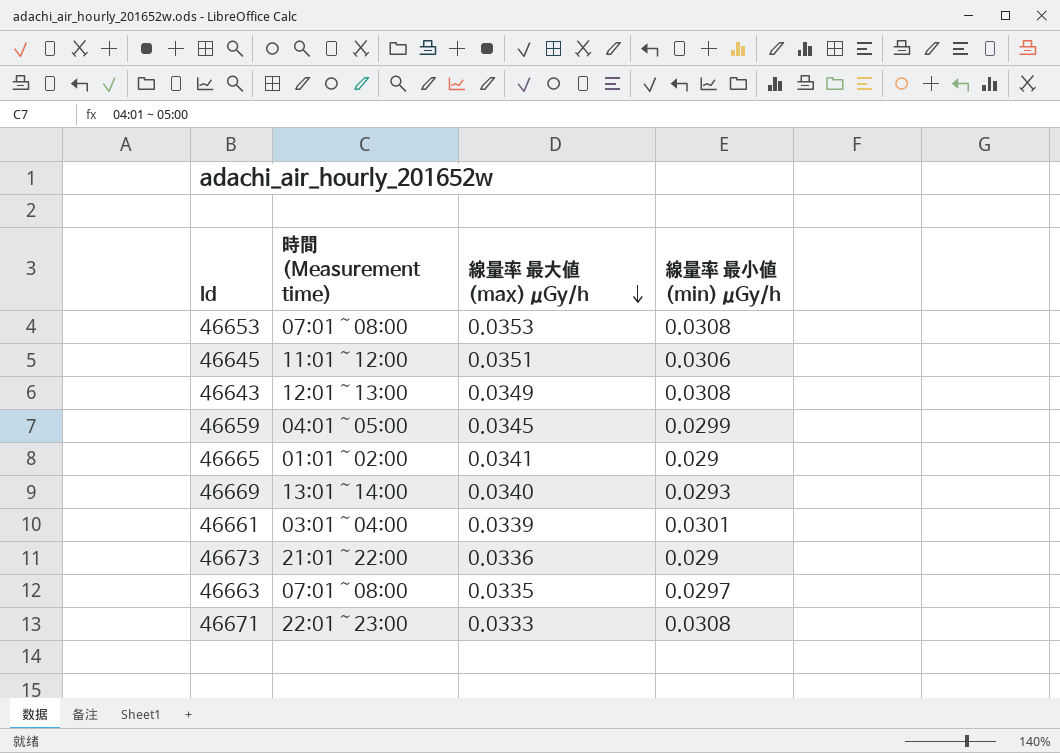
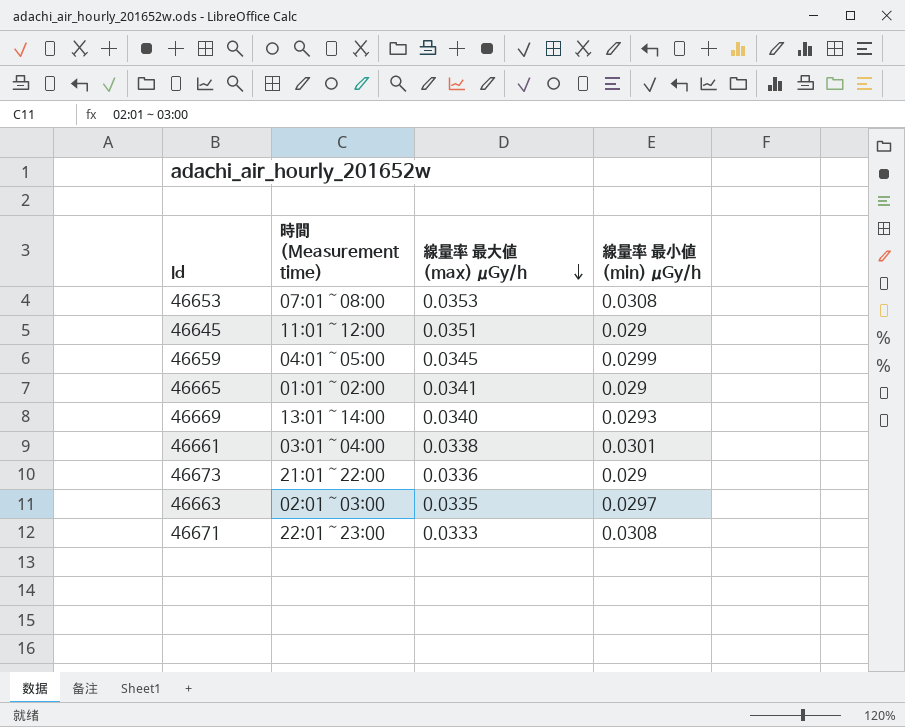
row 46643: 12:01～13:00 | 0.0349 | 0.0308 -> none
46645 | 線量率 最小値 (min) μGy/h: 0.0306 -> 0.029
46661 | 線量率 最大値 (max) μGy/h: 0.0339 -> 0.0338
46663 | 時間 (Measurement time): 07:01～08:00 -> 02:01～03:00

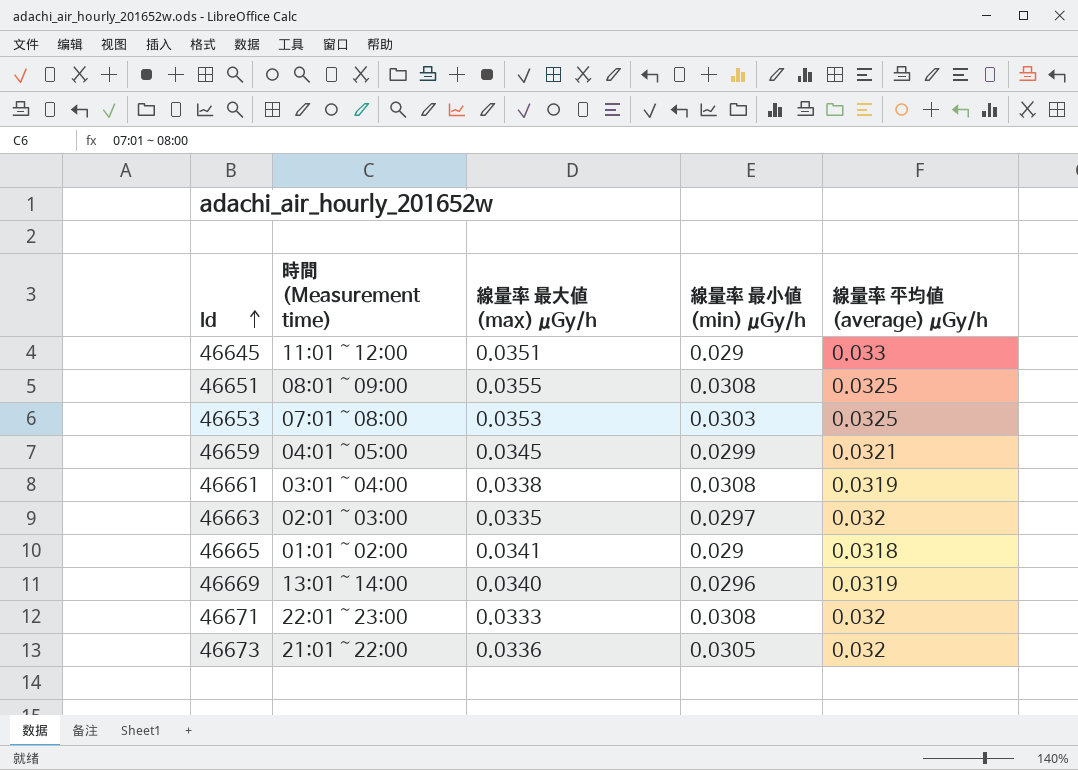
row order: 線量率 最大値 (max) μGy/h descending -> Id ascending
column 線量率 平均値 (average) μGy/h | position: none -> 5
row 46651: none -> 08:01～09:00 | 0.0355 | 0.0308 | 0.0325
46653 | 線量率 最小値 (min) μGy/h: 0.0308 -> 0.0303
46661 | 線量率 最小値 (min) μGy/h: 0.0301 -> 0.0308
46669 | 線量率 最小値 (min) μGy/h: 0.0293 -> 0.0296
46673 | 線量率 最小値 (min) μGy/h: 0.029 -> 0.0305

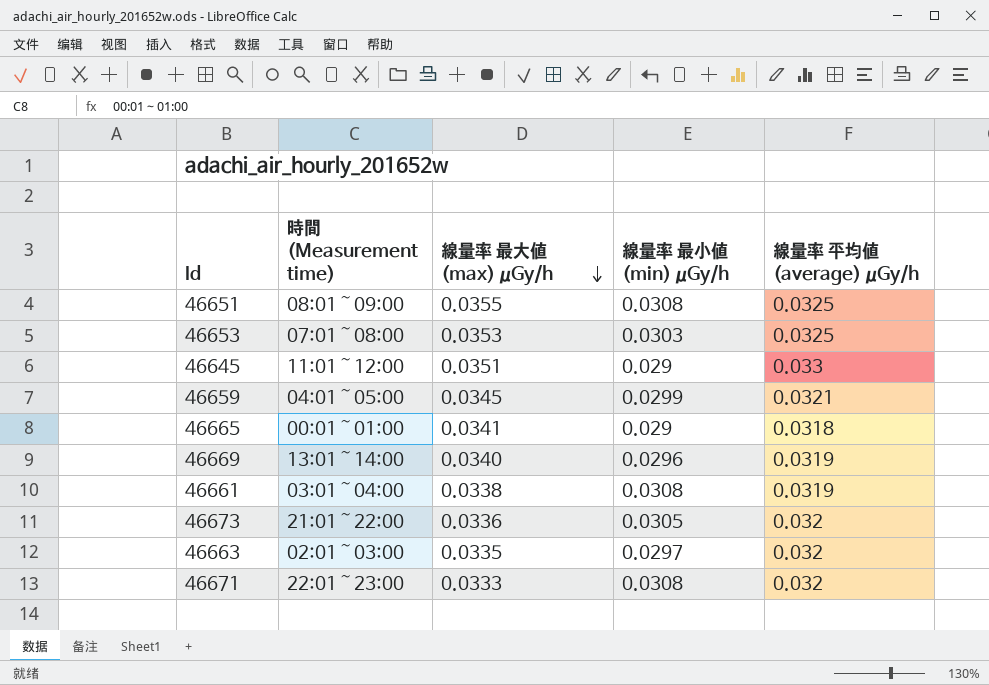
row order: Id ascending -> 線量率 最大値 (max) μGy/h descending
46665 | 時間 (Measurement time): 01:01～02:00 -> 00:01～01:00

